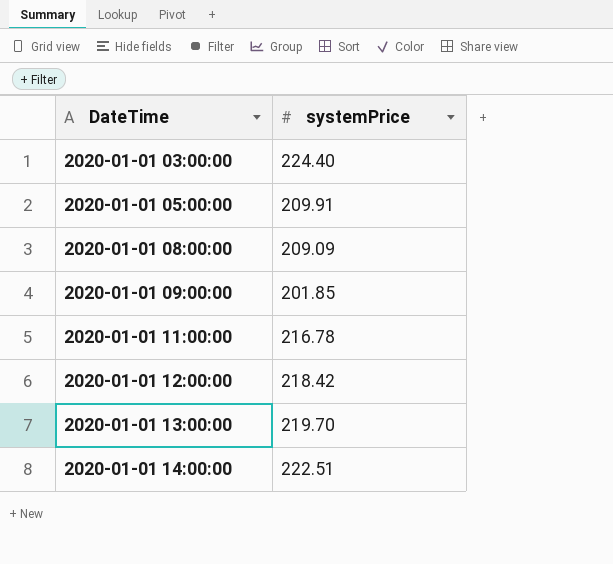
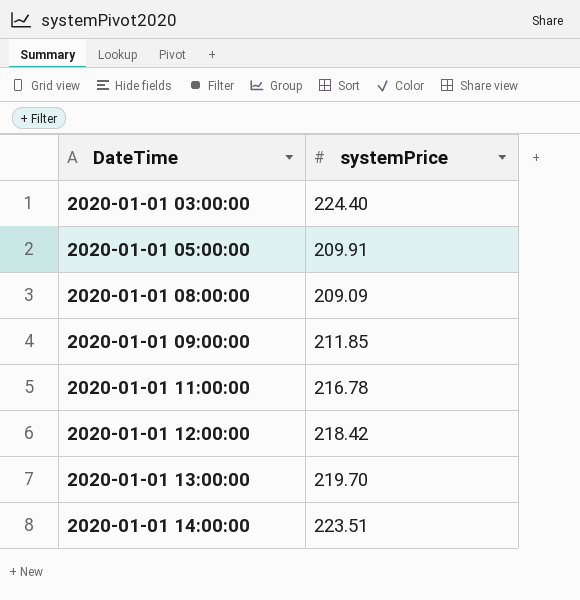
2020-01-01 09:00:00 | systemPrice: 201.85 -> 211.85
2020-01-01 14:00:00 | systemPrice: 222.51 -> 223.51

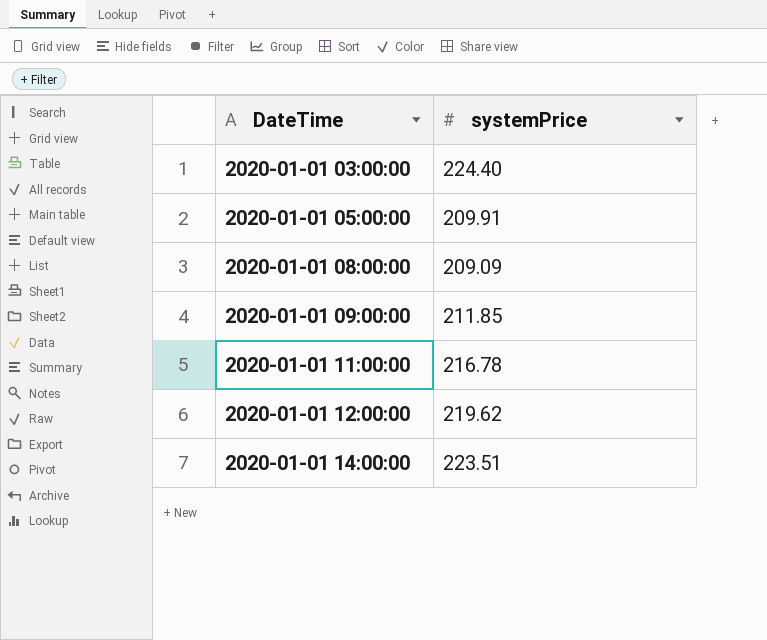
row 2020-01-01 13:00:00: 219.70 -> none
2020-01-01 12:00:00 | systemPrice: 218.42 -> 219.62

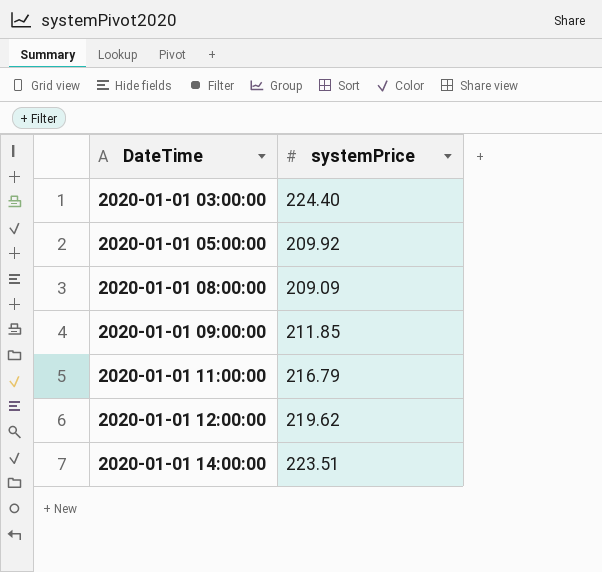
2020-01-01 05:00:00 | systemPrice: 209.91 -> 209.92
2020-01-01 11:00:00 | systemPrice: 216.78 -> 216.79

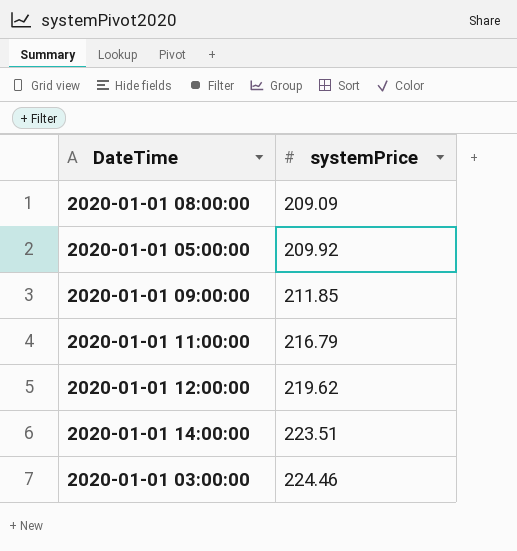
row order: DateTime ascending -> systemPrice ascending
2020-01-01 03:00:00 | systemPrice: 224.40 -> 224.46

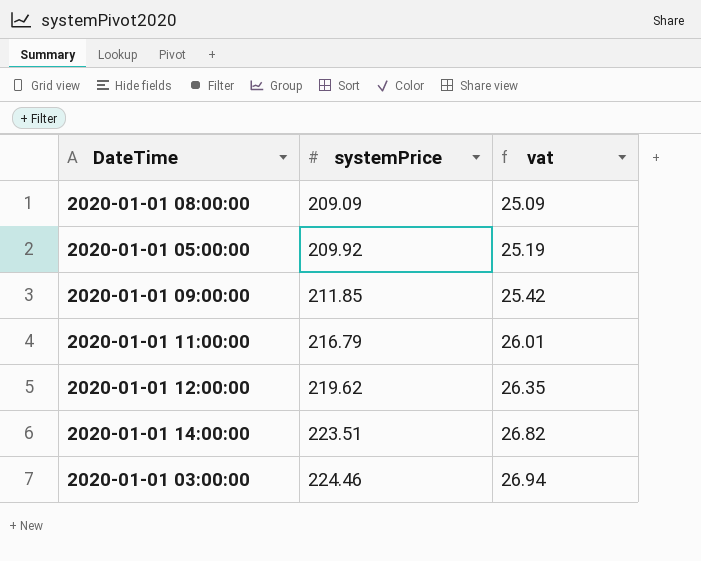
column vat | formula: none -> [systemPrice] * 0.12

